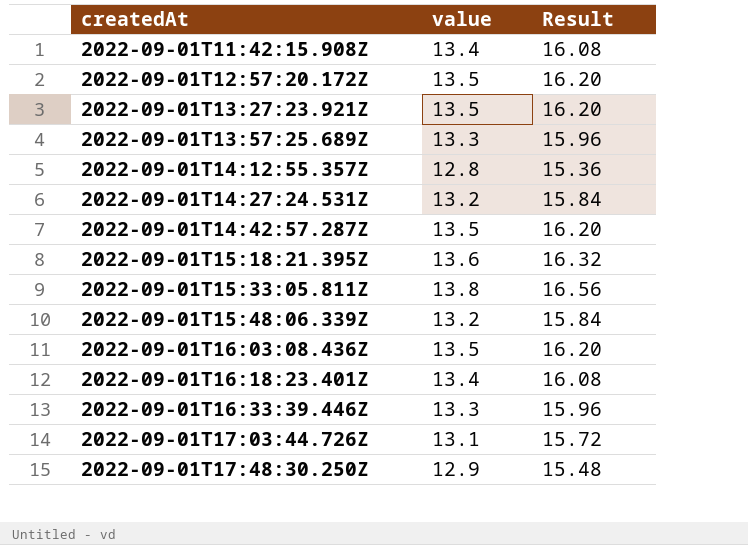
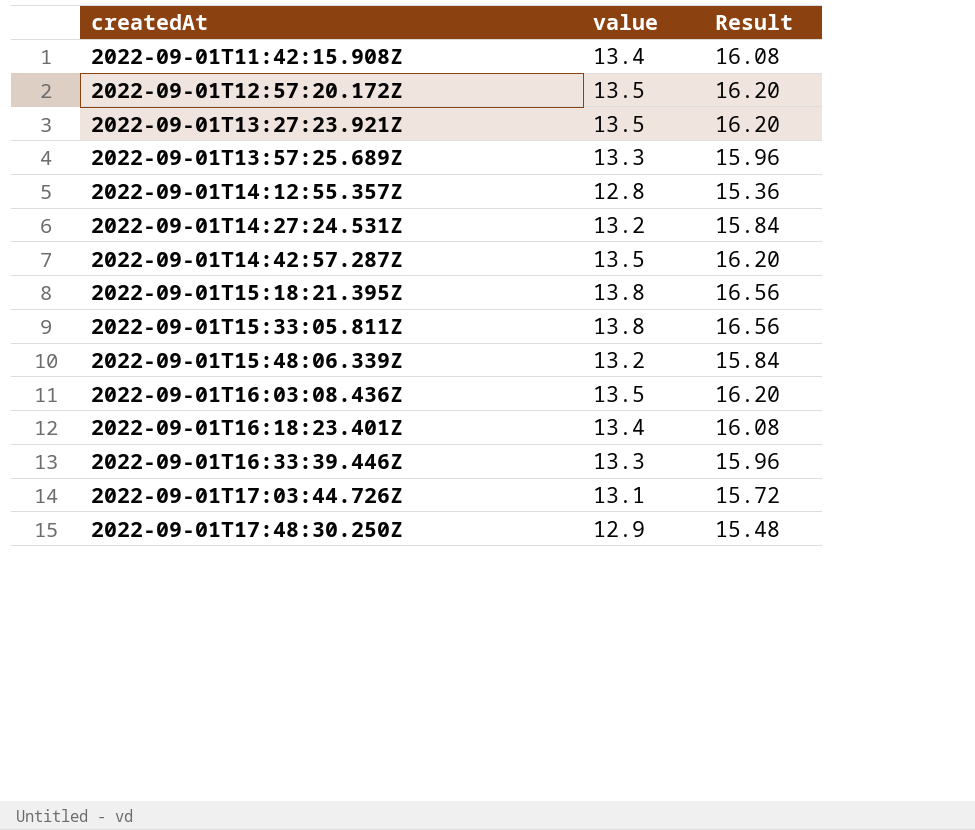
2022-09-01T15:18:21.395Z | value: 13.6 -> 13.8
2022-09-01T15:18:21.395Z | Result: 16.32 -> 16.56

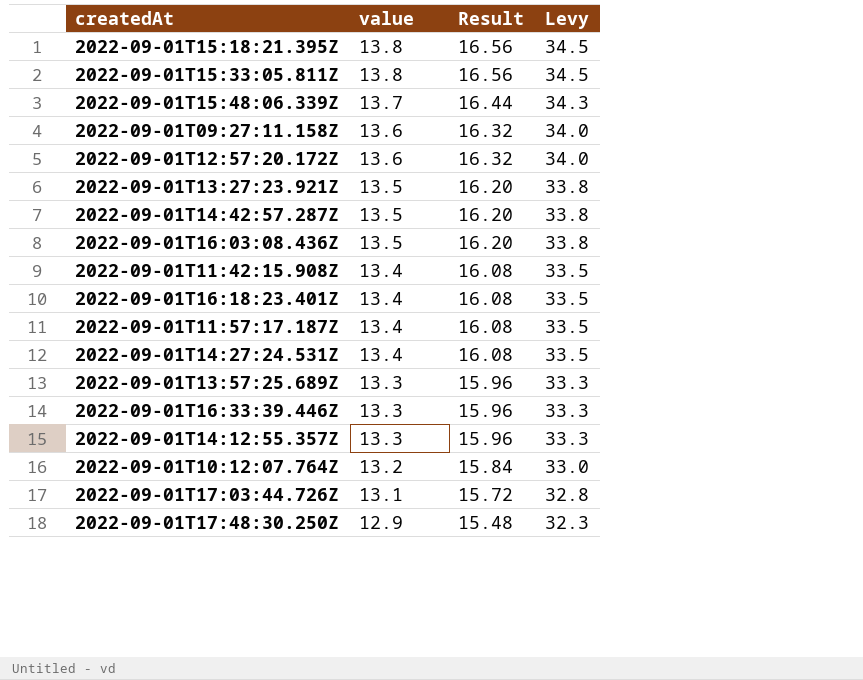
row order: createdAt ascending -> value descending
column Levy | formula: none -> [value] * 2.5
2022-09-01T15:48:06.339Z | value: 13.2 -> 13.7
2022-09-01T15:48:06.339Z | Result: 15.84 -> 16.44
row 2022-09-01T09:27:11.158Z: none -> 13.6 | 16.32 | 34.0
2022-09-01T12:57:20.172Z | value: 13.5 -> 13.6
2022-09-01T12:57:20.172Z | Result: 16.20 -> 16.32
row 2022-09-01T11:57:17.187Z: none -> 13.4 | 16.08 | 33.5
2022-09-01T14:27:24.531Z | value: 13.2 -> 13.4
2022-09-01T14:27:24.531Z | Result: 15.84 -> 16.08
2022-09-01T14:12:55.357Z | value: 12.8 -> 13.3
2022-09-01T14:12:55.357Z | Result: 15.36 -> 15.96
row 2022-09-01T10:12:07.764Z: none -> 13.2 | 15.84 | 33.0

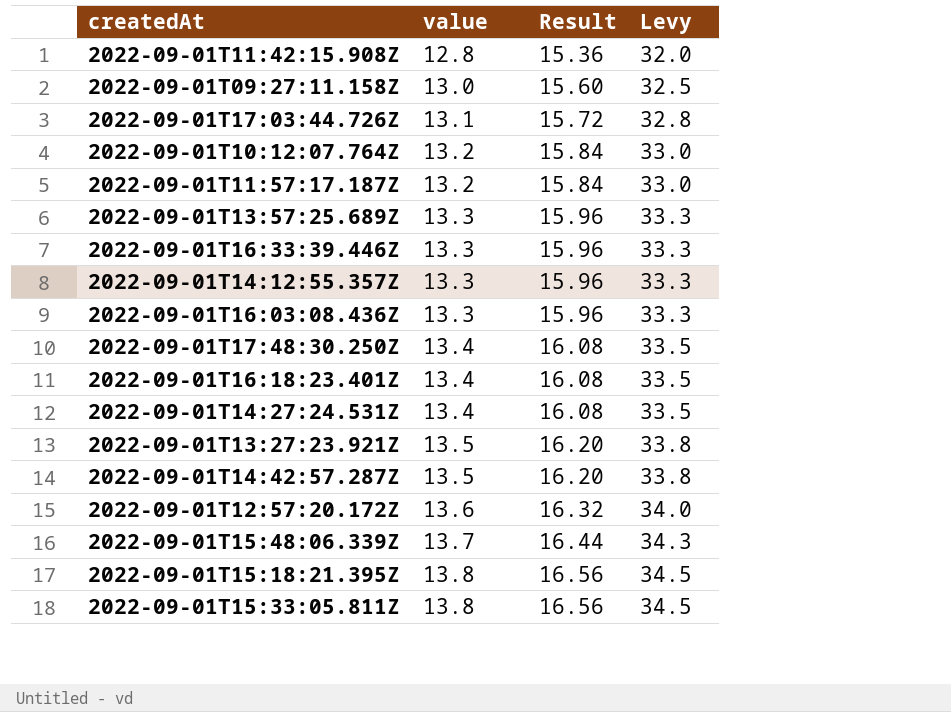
row order: value descending -> value ascending
2022-09-01T11:42:15.908Z | value: 13.4 -> 12.8
2022-09-01T11:42:15.908Z | Result: 16.08 -> 15.36
2022-09-01T11:42:15.908Z | Levy: 33.5 -> 32.0
2022-09-01T09:27:11.158Z | value: 13.6 -> 13.0
2022-09-01T09:27:11.158Z | Result: 16.32 -> 15.60
2022-09-01T09:27:11.158Z | Levy: 34.0 -> 32.5
2022-09-01T11:57:17.187Z | value: 13.4 -> 13.2
2022-09-01T11:57:17.187Z | Result: 16.08 -> 15.84
2022-09-01T11:57:17.187Z | Levy: 33.5 -> 33.0
2022-09-01T16:03:08.436Z | value: 13.5 -> 13.3
2022-09-01T16:03:08.436Z | Result: 16.20 -> 15.96
2022-09-01T16:03:08.436Z | Levy: 33.8 -> 33.3
2022-09-01T17:48:30.250Z | value: 12.9 -> 13.4
2022-09-01T17:48:30.250Z | Result: 15.48 -> 16.08
2022-09-01T17:48:30.250Z | Levy: 32.3 -> 33.5

